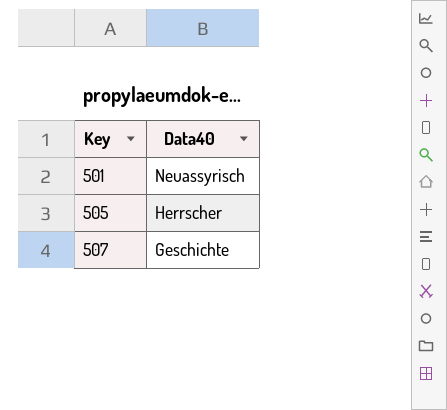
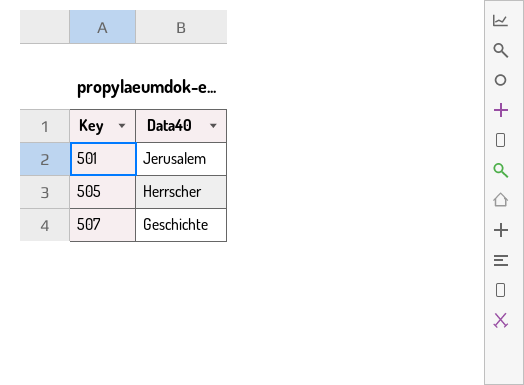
501 | Data40: Neuassyrisch -> Jerusalem

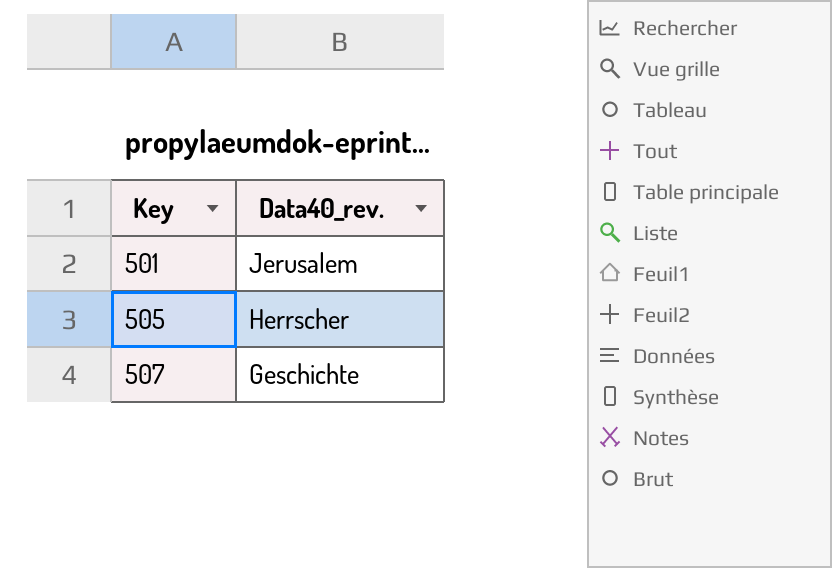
column name: Data40 -> Data40_rev.

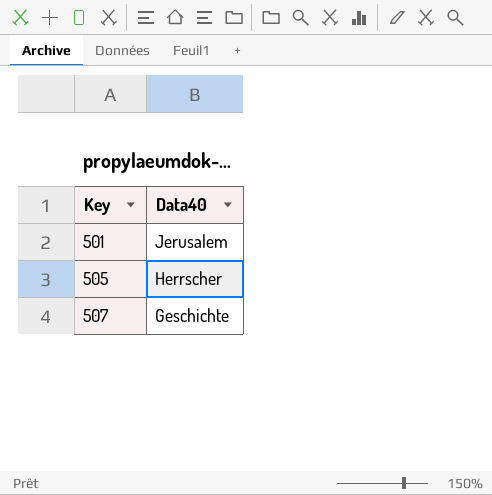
column name: Data40_rev. -> Data40

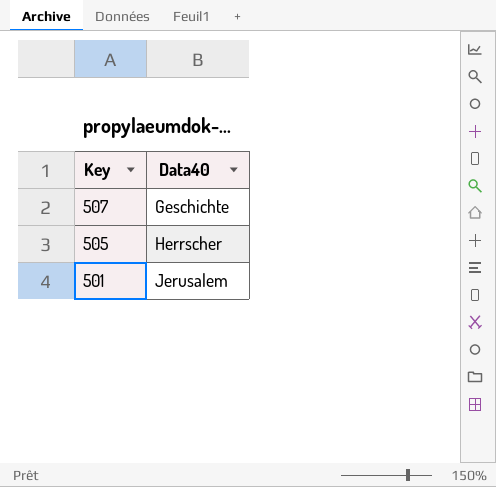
row order: Key ascending -> Key descending

